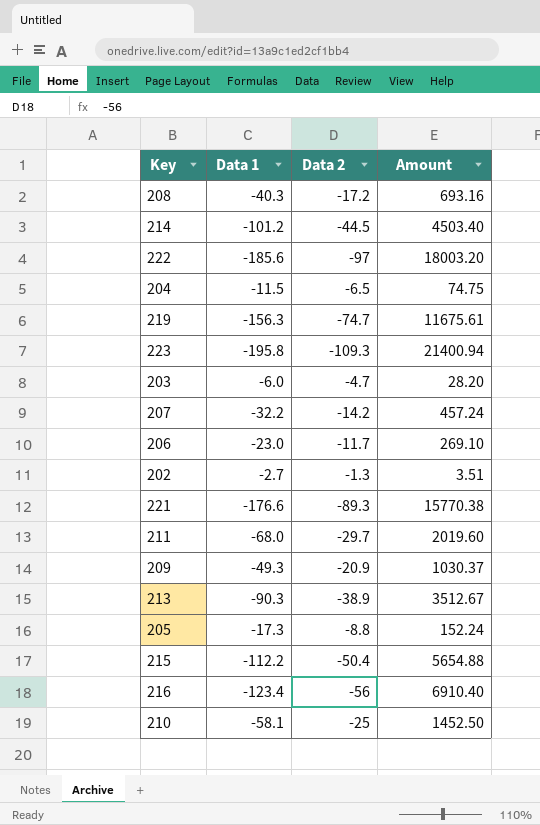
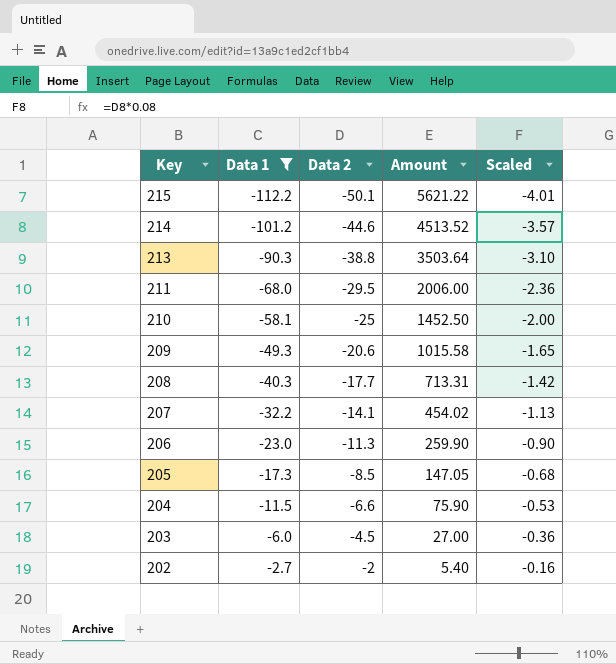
filter: none -> Data 1 >= -112.2
row order: none -> Key descending
column Scaled | formula: none -> [Data 2] * 0.08
215 | Data 2: -50.4 -> -50.1
215 | Amount: 5654.88 -> 5621.22
214 | Data 2: -44.5 -> -44.6
214 | Amount: 4503.40 -> 4513.52
213 | Data 2: -38.9 -> -38.8
213 | Amount: 3512.67 -> 3503.64
211 | Data 2: -29.7 -> -29.5
211 | Amount: 2019.60 -> 2006.00
209 | Data 2: -20.9 -> -20.6
209 | Amount: 1030.37 -> 1015.58
208 | Data 2: -17.2 -> -17.7
208 | Amount: 693.16 -> 713.31
207 | Data 2: -14.2 -> -14.1
207 | Amount: 457.24 -> 454.02
206 | Data 2: -11.7 -> -11.3
206 | Amount: 269.10 -> 259.90
205 | Data 2: -8.8 -> -8.5
205 | Amount: 152.24 -> 147.05
204 | Data 2: -6.5 -> -6.6
204 | Amount: 74.75 -> 75.90
203 | Data 2: -4.7 -> -4.5
203 | Amount: 28.20 -> 27.00
202 | Data 2: -1.3 -> -2
202 | Amount: 3.51 -> 5.40

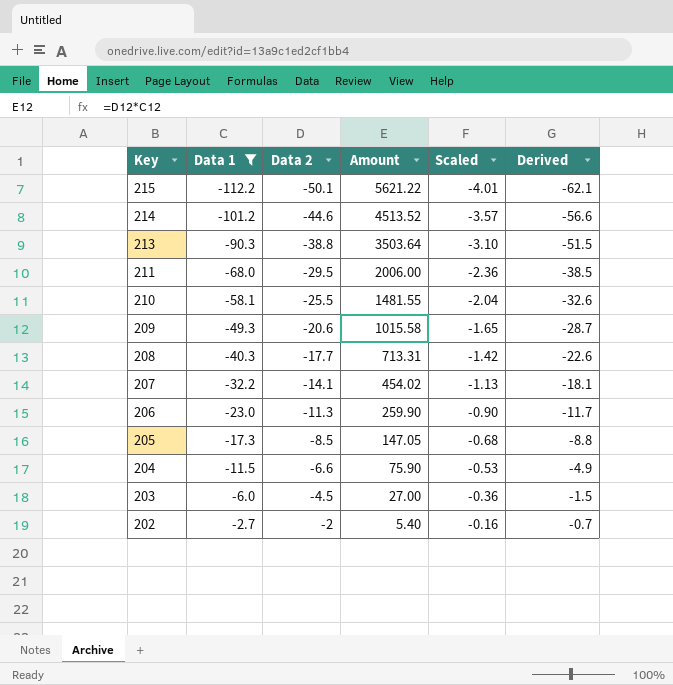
column Derived | formula: none -> [Data 1] - [Data 2]
210 | Data 2: -25 -> -25.5
210 | Amount: 1452.50 -> 1481.55
210 | Scaled: -2.00 -> -2.04

